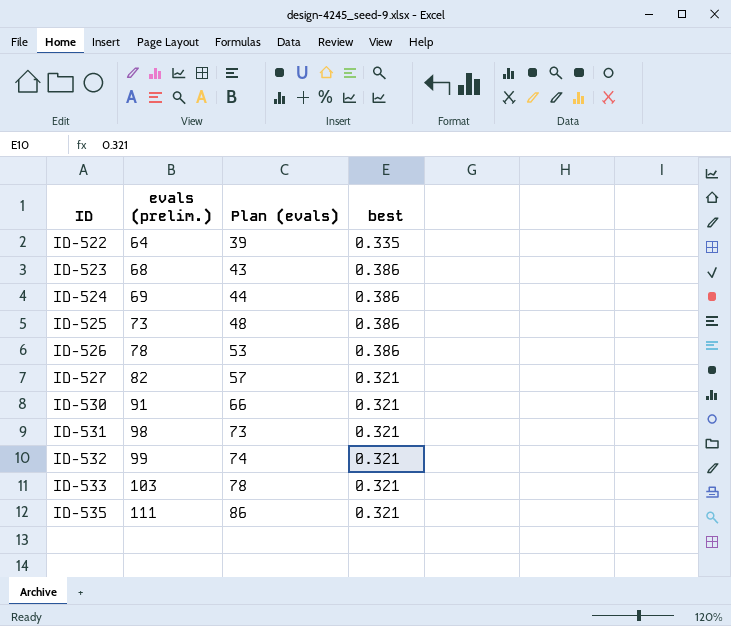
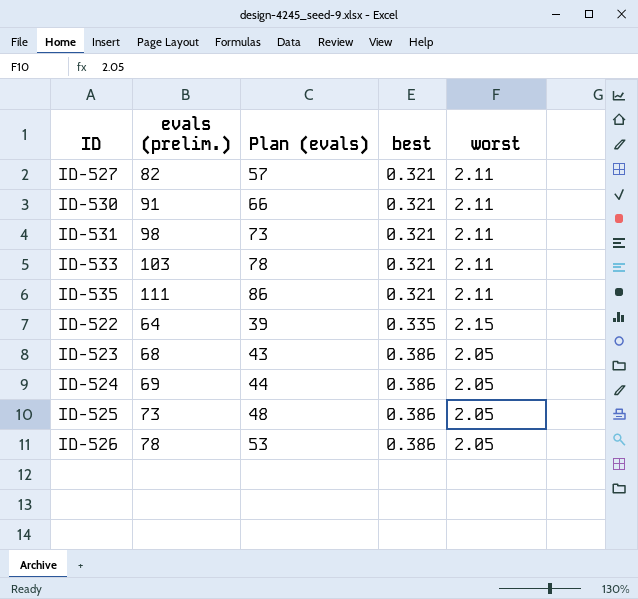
row order: ID ascending -> best ascending
column worst | position: none -> 5
row ID-532: 99 | 74 | 0.321 -> none

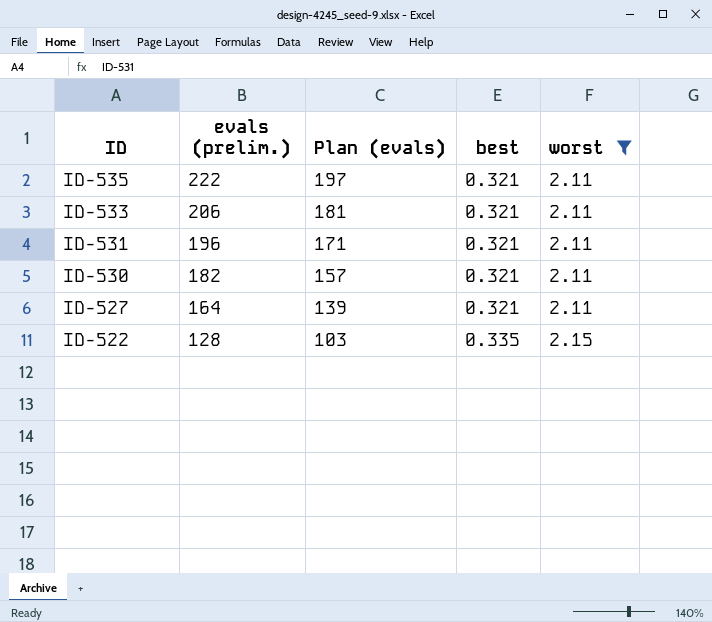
filter: none -> worst != 2.05
row order: best ascending -> ID descending
ID-535 | evals (prelim.): 111 -> 222
ID-535 | Plan (evals): 86 -> 197
ID-533 | evals (prelim.): 103 -> 206
ID-533 | Plan (evals): 78 -> 181
ID-531 | evals (prelim.): 98 -> 196
ID-531 | Plan (evals): 73 -> 171
ID-530 | evals (prelim.): 91 -> 182
ID-530 | Plan (evals): 66 -> 157
ID-527 | evals (prelim.): 82 -> 164
ID-527 | Plan (evals): 57 -> 139
ID-522 | evals (prelim.): 64 -> 128
ID-522 | Plan (evals): 39 -> 103

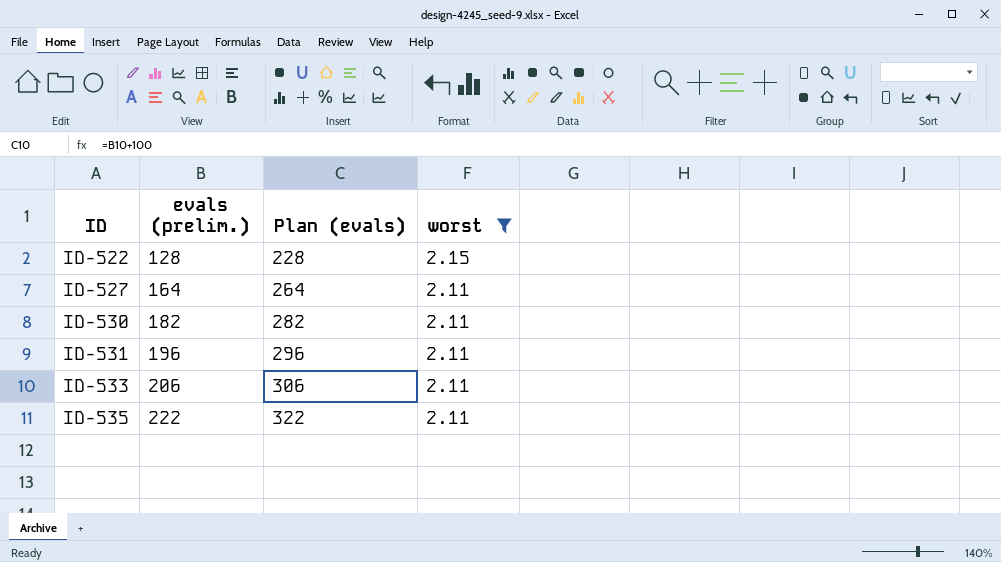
row order: ID descending -> ID ascending
column best | position: 4 -> none
column Plan (evals) | formula: [evals (prelim.)] - 25 -> [evals (prelim.)] + 100

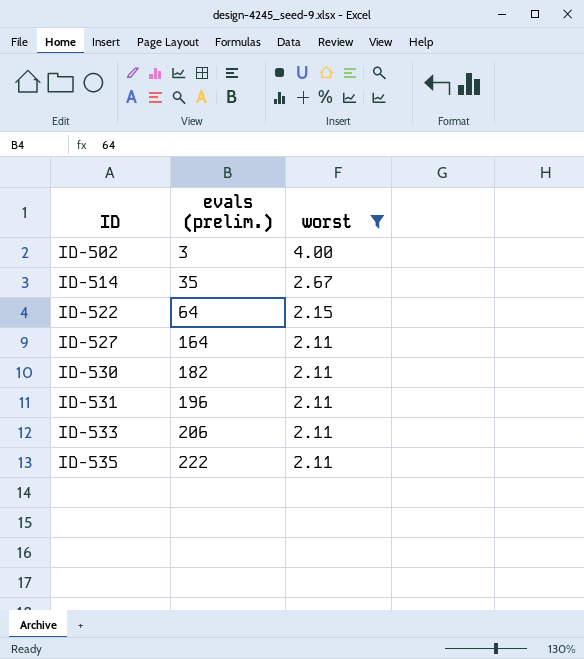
column Plan (evals) | formula: [evals (prelim.)] + 100 -> none
row ID-502: none -> 3 | 4.00
row ID-514: none -> 35 | 2.67
ID-522 | evals (prelim.): 128 -> 64

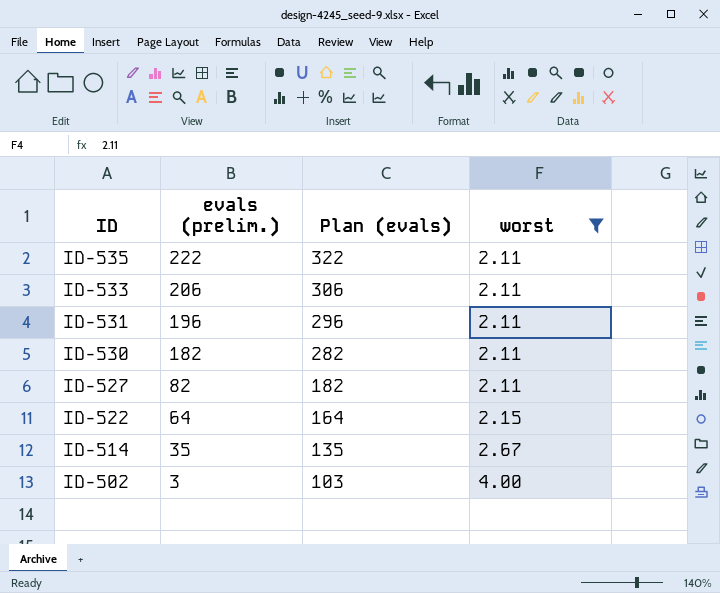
row order: ID ascending -> ID descending
column Plan (evals) | formula: none -> [evals (prelim.)] + 100
ID-527 | evals (prelim.): 164 -> 82

